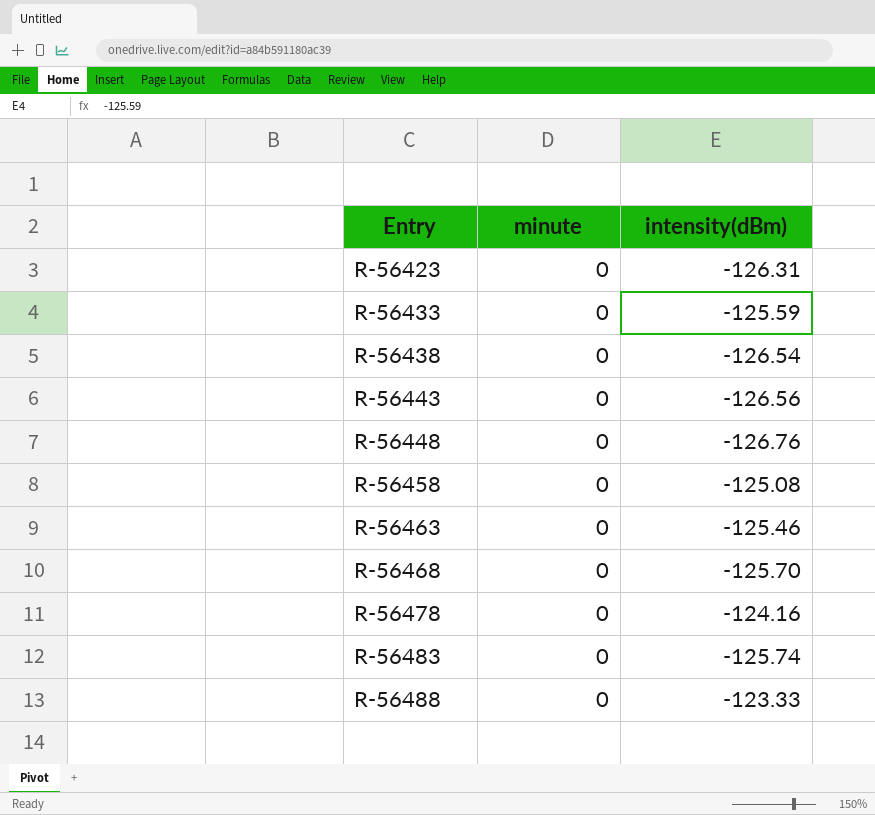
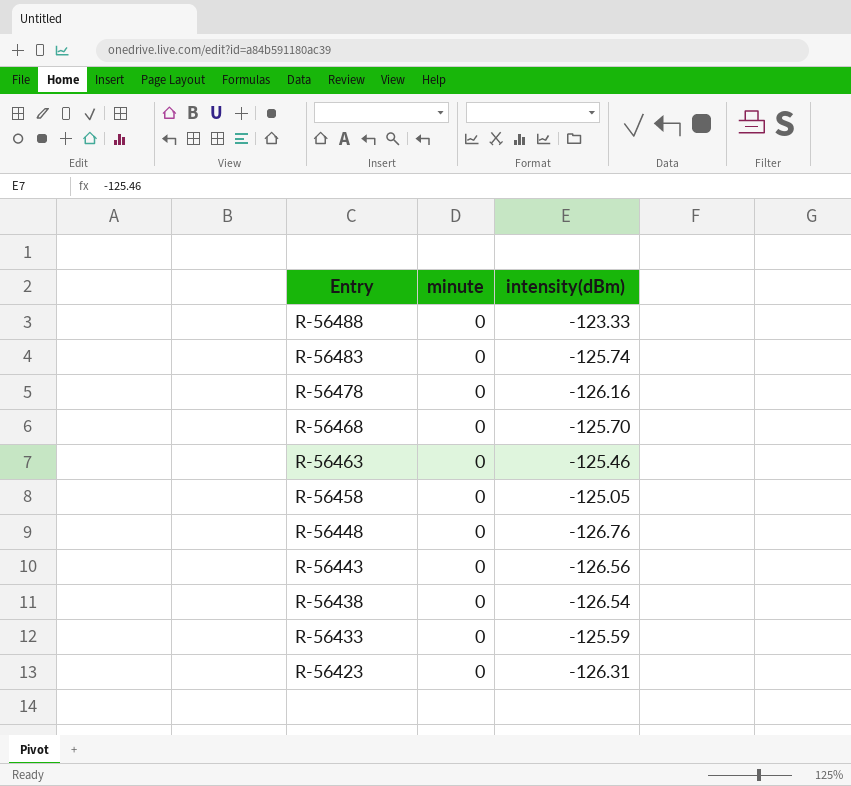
row order: Entry ascending -> Entry descending
R-56478 | intensity(dBm): -124.16 -> -126.16
R-56458 | intensity(dBm): -125.08 -> -125.05

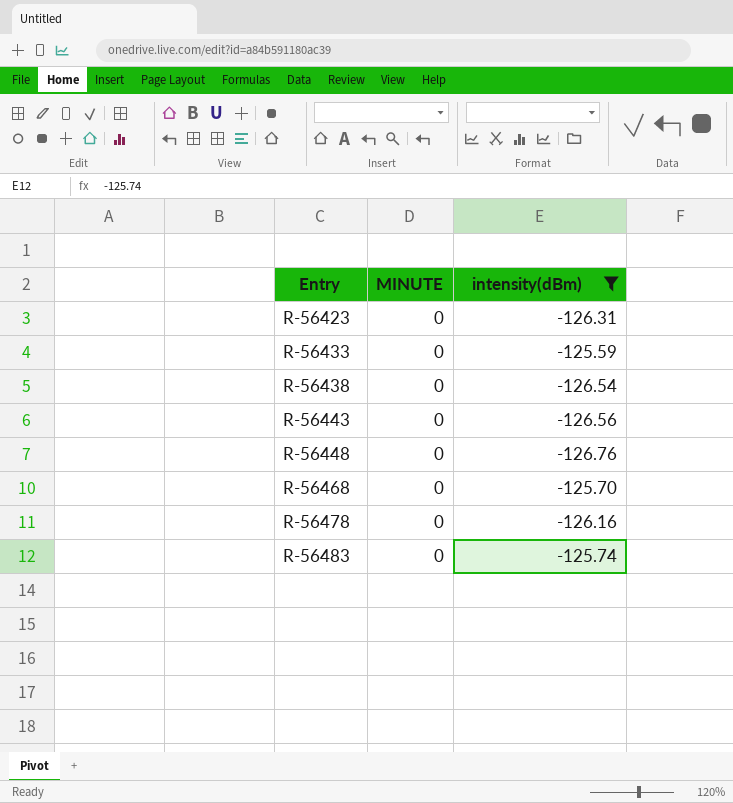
filter: none -> intensity(dBm) <= -125.59
row order: Entry descending -> Entry ascending
column name: minute -> MINUTE

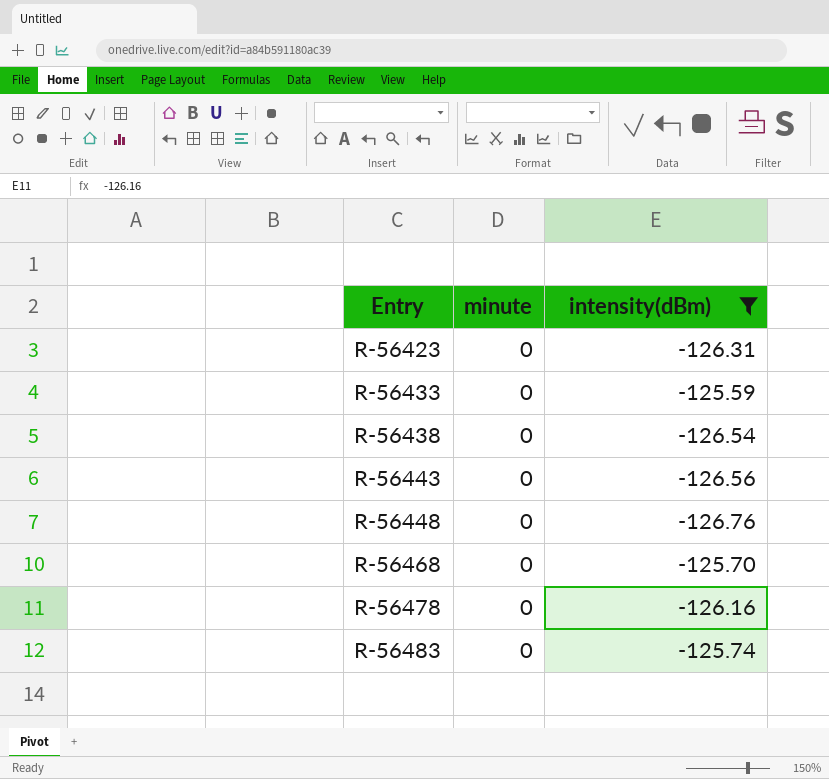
column name: MINUTE -> minute

